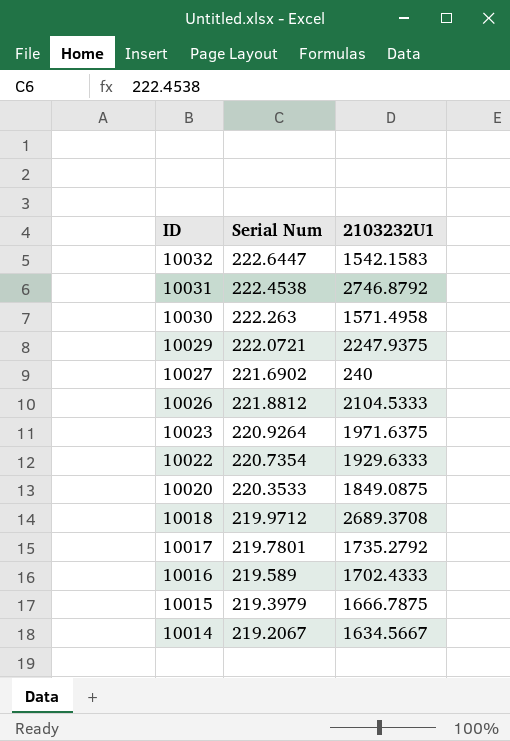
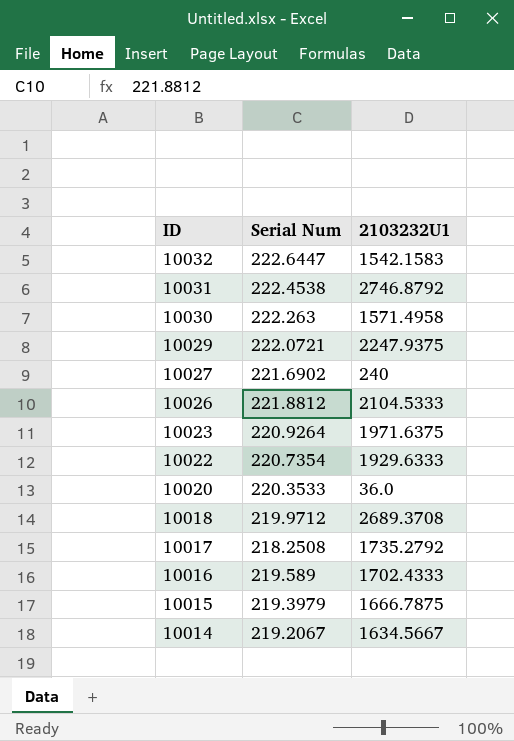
10020 | 2103232U1: 1849.0875 -> 36.0
10017 | Serial Num: 219.7801 -> 218.2508

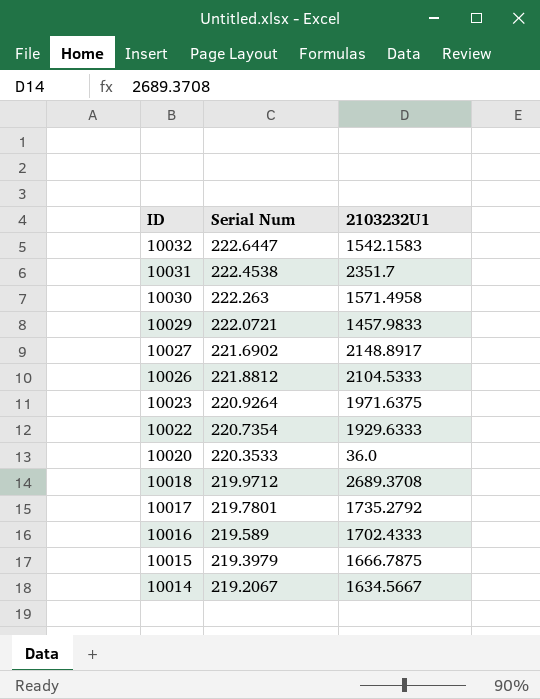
10031 | 2103232U1: 2746.8792 -> 2351.7
10029 | 2103232U1: 2247.9375 -> 1457.9833
10027 | 2103232U1: 240 -> 2148.8917
10017 | Serial Num: 218.2508 -> 219.7801

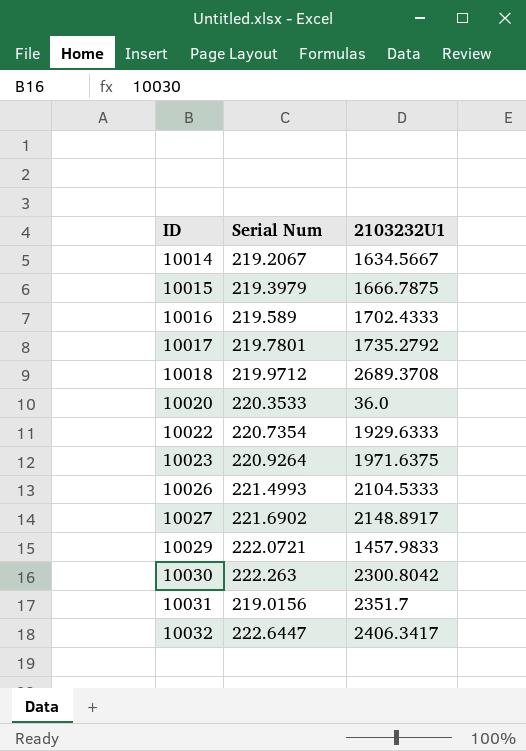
row order: ID descending -> ID ascending
10026 | Serial Num: 221.8812 -> 221.4993
10030 | 2103232U1: 1571.4958 -> 2300.8042
10031 | Serial Num: 222.4538 -> 219.0156
10032 | 2103232U1: 1542.1583 -> 2406.3417

